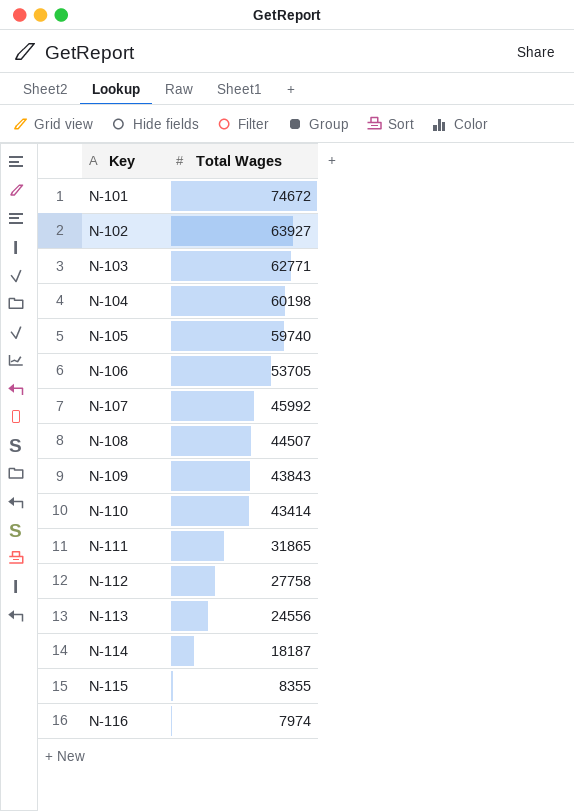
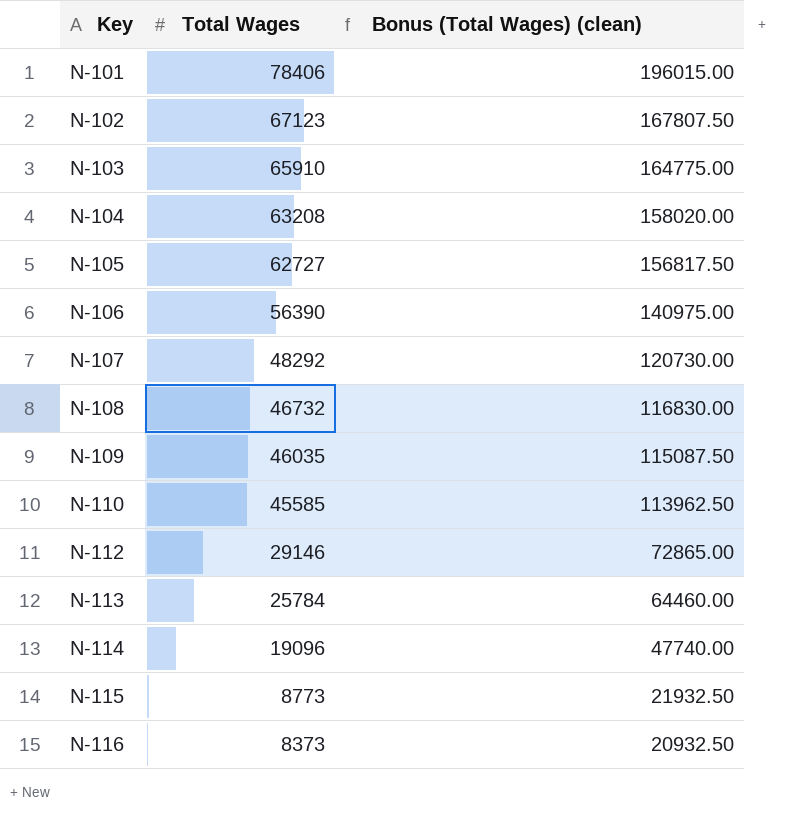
column Bonus (Total Wages) (clean) | formula: none -> [Total Wages] * 2.5
row N-111: 31865 -> none
N-101 | Total Wages: 74672 -> 78406
N-102 | Total Wages: 63927 -> 67123
N-103 | Total Wages: 62771 -> 65910
N-104 | Total Wages: 60198 -> 63208
N-105 | Total Wages: 59740 -> 62727
N-106 | Total Wages: 53705 -> 56390
N-107 | Total Wages: 45992 -> 48292
N-108 | Total Wages: 44507 -> 46732
N-109 | Total Wages: 43843 -> 46035
N-110 | Total Wages: 43414 -> 45585
N-112 | Total Wages: 27758 -> 29146
N-113 | Total Wages: 24556 -> 25784
N-114 | Total Wages: 18187 -> 19096
N-115 | Total Wages: 8355 -> 8773
N-116 | Total Wages: 7974 -> 8373

